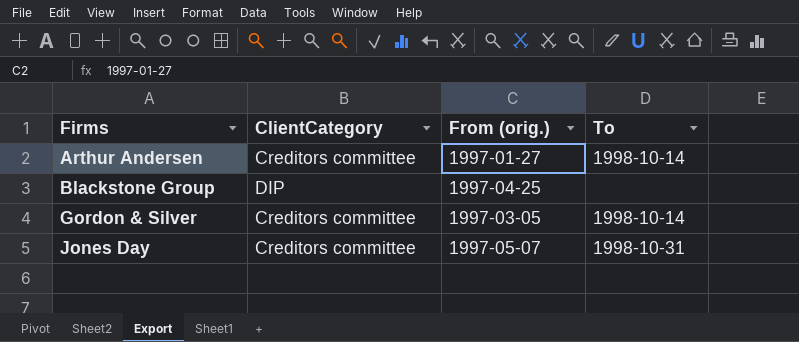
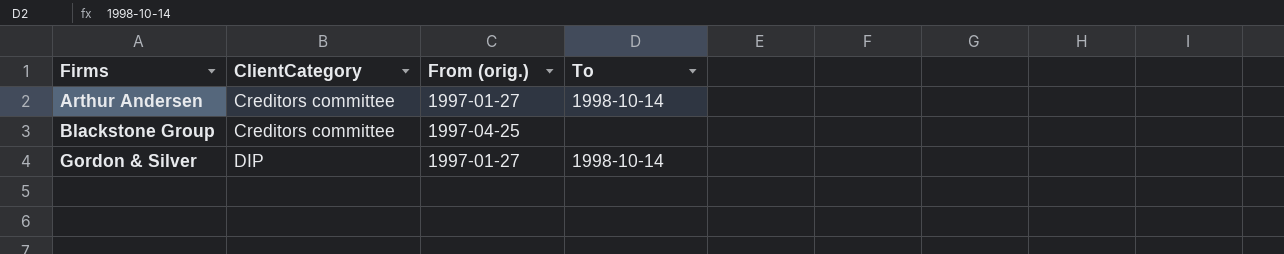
row Jones Day: Creditors committee | 1997-05-07 | 1998-10-31 -> none
Blackstone Group | ClientCategory: DIP -> Creditors committee
Gordon & Silver | ClientCategory: Creditors committee -> DIP
Gordon & Silver | From (orig.): 1997-03-05 -> 1997-01-27

